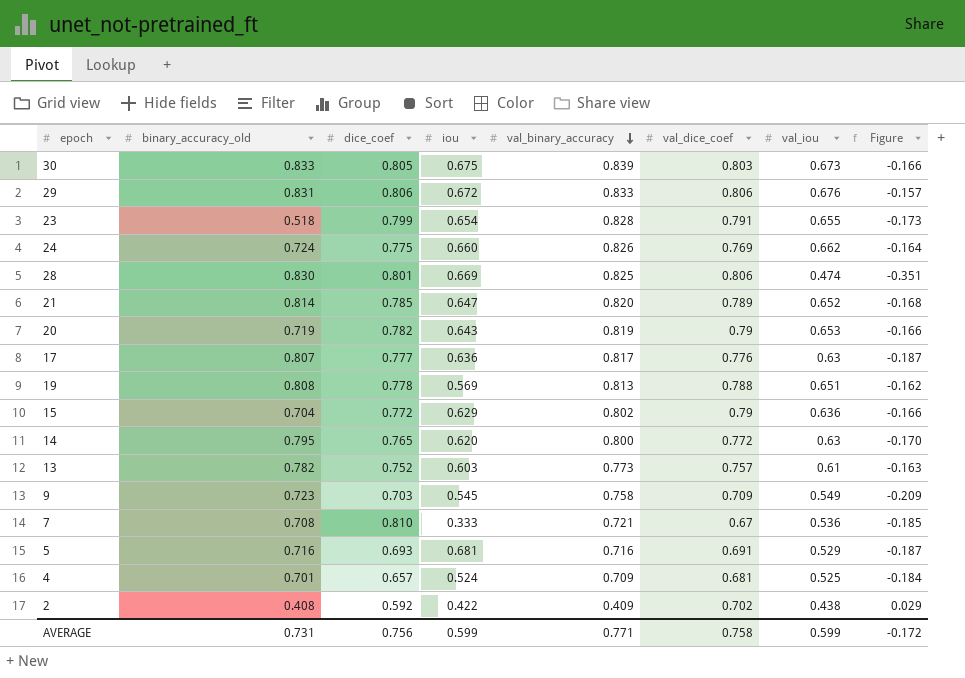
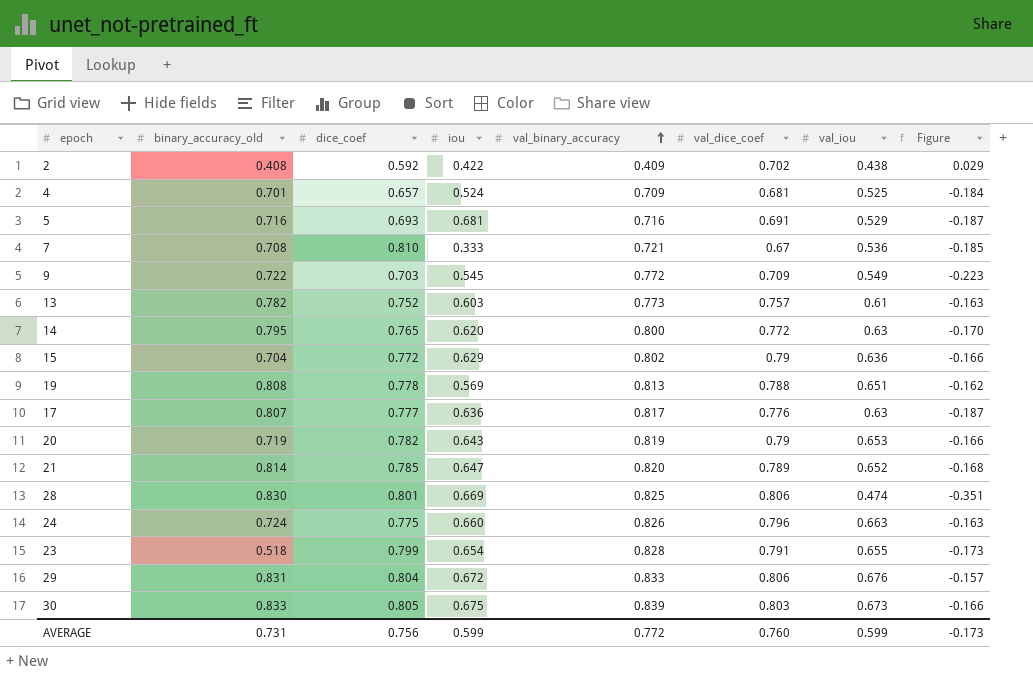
row order: val_binary_accuracy descending -> val_binary_accuracy ascending
9 | binary_accuracy_old: 0.723 -> 0.722
9 | val_binary_accuracy: 0.758 -> 0.772
9 | Figure: -0.209 -> -0.223
24 | val_dice_coef: 0.769 -> 0.796
24 | val_iou: 0.662 -> 0.663
24 | Figure: -0.164 -> -0.163
29 | dice_coef: 0.806 -> 0.804
AVERAGE | val_binary_accuracy: 0.771 -> 0.772
AVERAGE | val_dice_coef: 0.758 -> 0.760
AVERAGE | Figure: -0.172 -> -0.173

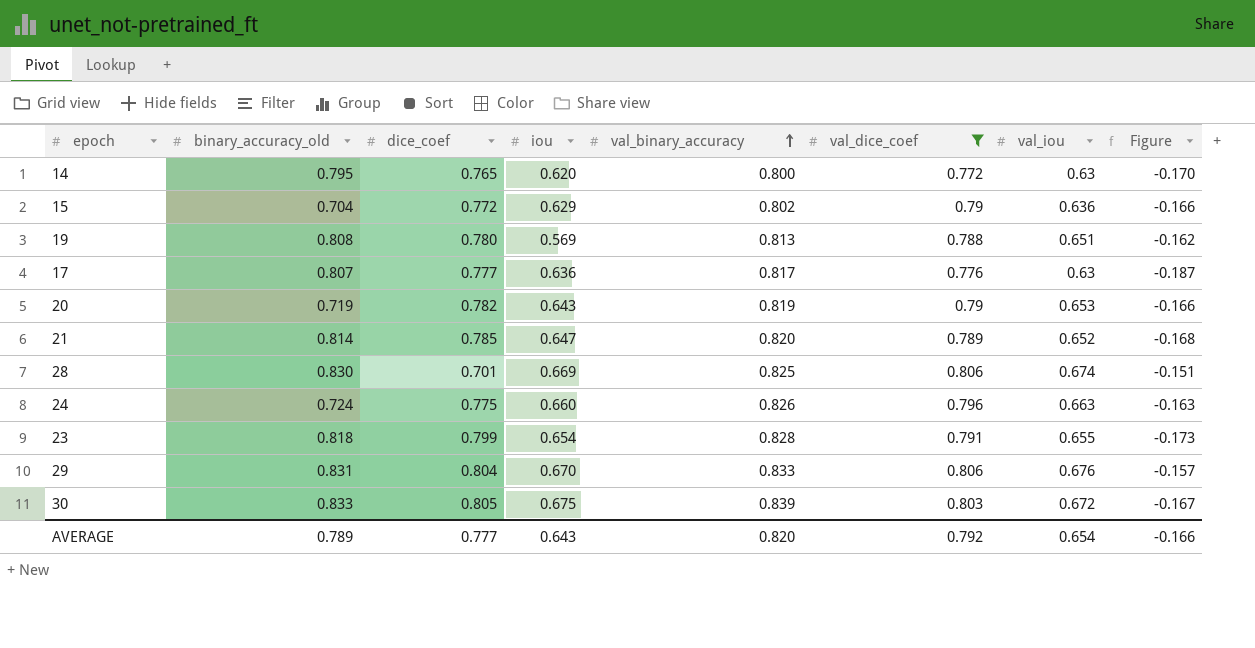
filter: none -> val_dice_coef >= 0.772
19 | dice_coef: 0.778 -> 0.780
28 | dice_coef: 0.801 -> 0.701
28 | val_iou: 0.474 -> 0.674
28 | Figure: -0.351 -> -0.151
23 | binary_accuracy_old: 0.518 -> 0.818
29 | iou: 0.672 -> 0.670
30 | val_iou: 0.673 -> 0.672
30 | Figure: -0.166 -> -0.167
AVERAGE | binary_accuracy_old: 0.731 -> 0.789
AVERAGE | dice_coef: 0.756 -> 0.777
AVERAGE | iou: 0.599 -> 0.643
AVERAGE | val_binary_accuracy: 0.772 -> 0.820
AVERAGE | val_dice_coef: 0.760 -> 0.792
AVERAGE | val_iou: 0.599 -> 0.654
AVERAGE | Figure: -0.173 -> -0.166

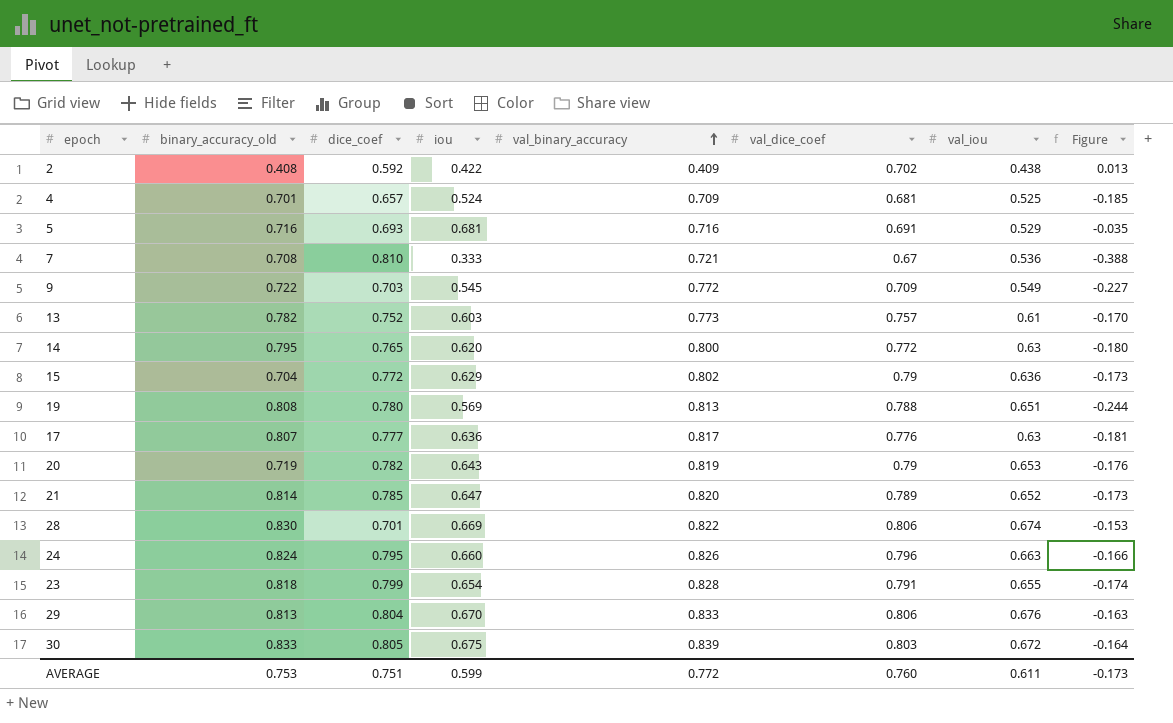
filter: val_dice_coef >= 0.772 -> none
column Figure | formula: [val_iou] - [val_binary_accuracy] -> [iou] - [val_binary_accuracy]
28 | val_binary_accuracy: 0.825 -> 0.822
24 | binary_accuracy_old: 0.724 -> 0.824
24 | dice_coef: 0.775 -> 0.795
29 | binary_accuracy_old: 0.831 -> 0.813
AVERAGE | binary_accuracy_old: 0.789 -> 0.753
AVERAGE | dice_coef: 0.777 -> 0.751
AVERAGE | iou: 0.643 -> 0.599
AVERAGE | val_binary_accuracy: 0.820 -> 0.772
AVERAGE | val_dice_coef: 0.792 -> 0.760
AVERAGE | val_iou: 0.654 -> 0.611
AVERAGE | Figure: -0.166 -> -0.173

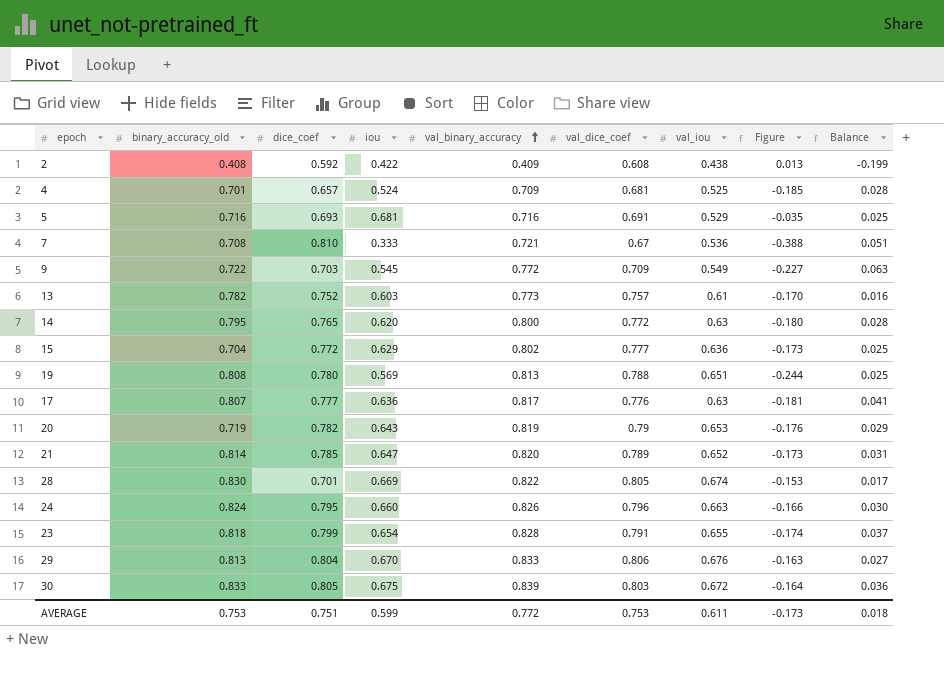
column Balance | formula: none -> [val_binary_accuracy] - [val_dice_coef]
2 | val_dice_coef: 0.702 -> 0.608
15 | val_dice_coef: 0.79 -> 0.777
28 | val_dice_coef: 0.806 -> 0.805
AVERAGE | val_dice_coef: 0.760 -> 0.753

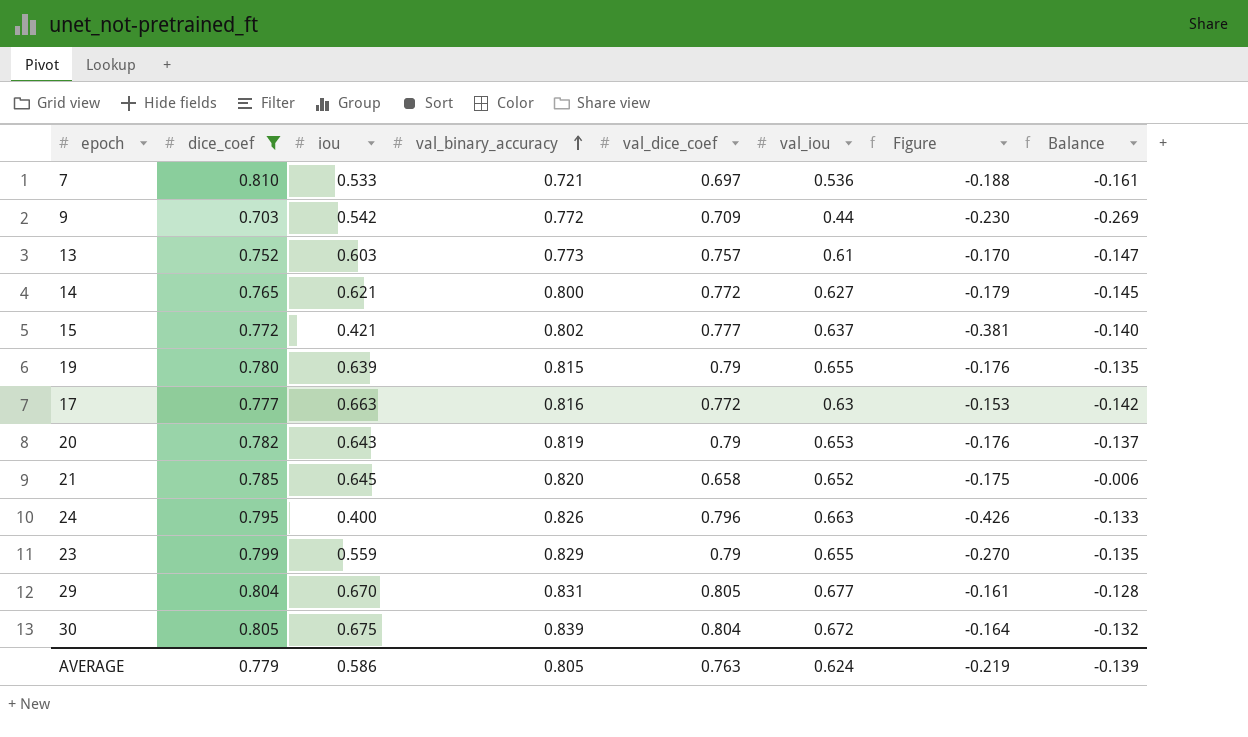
filter: none -> dice_coef >= 0.703
column binary_accuracy_old | position: 2 -> none
column Balance | formula: [val_binary_accuracy] - [val_dice_coef] -> [val_iou] - [val_dice_coef]
7 | iou: 0.333 -> 0.533
7 | val_dice_coef: 0.67 -> 0.697
7 | Figure: -0.388 -> -0.188
9 | iou: 0.545 -> 0.542
9 | val_iou: 0.549 -> 0.44
9 | Figure: -0.227 -> -0.230
14 | iou: 0.620 -> 0.621
14 | val_iou: 0.63 -> 0.627
14 | Figure: -0.180 -> -0.179
15 | iou: 0.629 -> 0.421
15 | val_iou: 0.636 -> 0.637
15 | Figure: -0.173 -> -0.381
19 | iou: 0.569 -> 0.639
19 | val_binary_accuracy: 0.813 -> 0.815
19 | val_dice_coef: 0.788 -> 0.79
19 | val_iou: 0.651 -> 0.655
19 | Figure: -0.244 -> -0.176
17 | iou: 0.636 -> 0.663
17 | val_binary_accuracy: 0.817 -> 0.816
17 | val_dice_coef: 0.776 -> 0.772
17 | Figure: -0.181 -> -0.153
21 | iou: 0.647 -> 0.645
21 | val_dice_coef: 0.789 -> 0.658
21 | Figure: -0.173 -> -0.175
24 | iou: 0.660 -> 0.400
24 | Figure: -0.166 -> -0.426
23 | iou: 0.654 -> 0.559
23 | val_binary_accuracy: 0.828 -> 0.829
23 | val_dice_coef: 0.791 -> 0.79
23 | Figure: -0.174 -> -0.270
29 | val_binary_accuracy: 0.833 -> 0.831
29 | val_dice_coef: 0.806 -> 0.805
29 | val_iou: 0.676 -> 0.677
29 | Figure: -0.163 -> -0.161
30 | val_dice_coef: 0.803 -> 0.804
AVERAGE | dice_coef: 0.751 -> 0.779
AVERAGE | iou: 0.599 -> 0.586
AVERAGE | val_binary_accuracy: 0.772 -> 0.805
AVERAGE | val_dice_coef: 0.753 -> 0.763
AVERAGE | val_iou: 0.611 -> 0.624
AVERAGE | Figure: -0.173 -> -0.219
AVERAGE | Balance: 0.018 -> -0.139

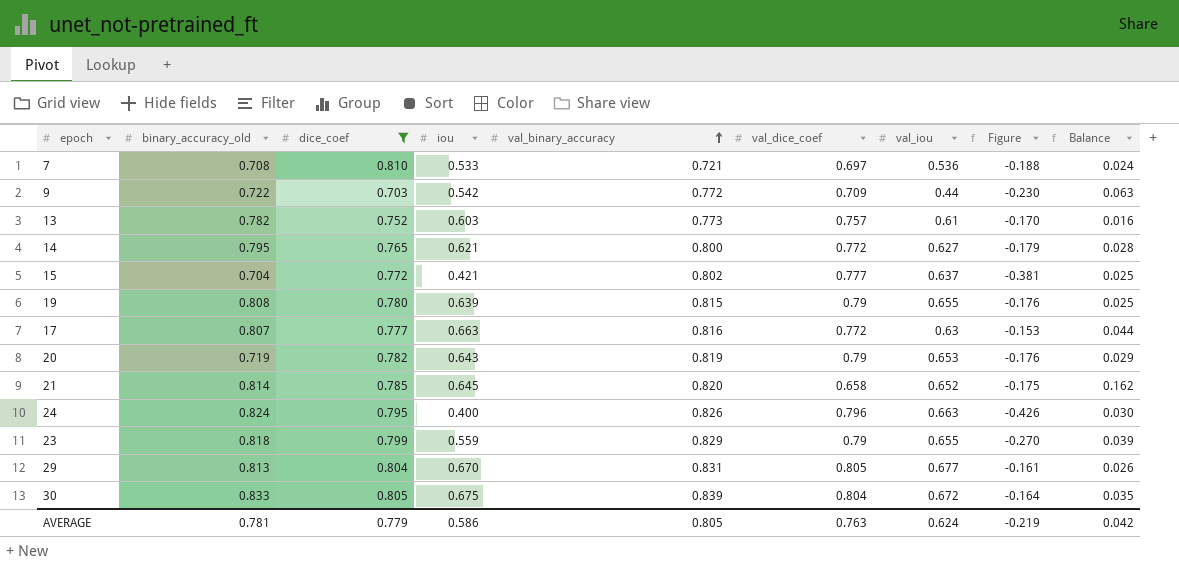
column binary_accuracy_old | position: none -> 2
column Balance | formula: [val_iou] - [val_dice_coef] -> [val_binary_accuracy] - [val_dice_coef]
AVERAGE | Balance: -0.139 -> 0.042

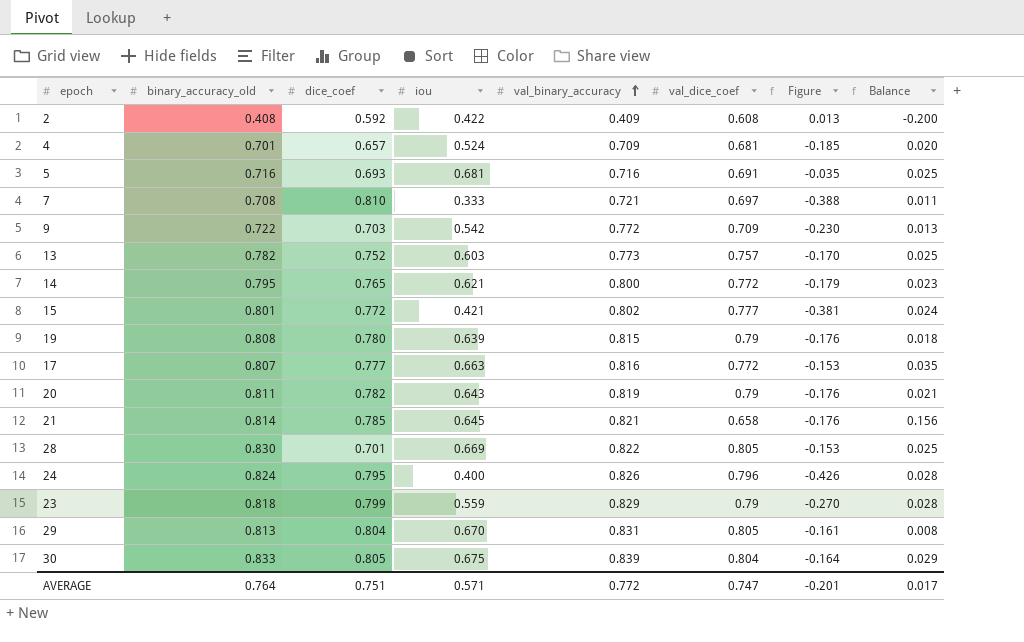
filter: dice_coef >= 0.703 -> none
column val_iou | position: 7 -> none
column Balance | formula: [val_binary_accuracy] - [val_dice_coef] -> [binary_accuracy_old] - [val_dice_coef]
7 | iou: 0.533 -> 0.333
7 | Figure: -0.188 -> -0.388
15 | binary_accuracy_old: 0.704 -> 0.801
20 | binary_accuracy_old: 0.719 -> 0.811
21 | val_binary_accuracy: 0.820 -> 0.821
21 | Figure: -0.175 -> -0.176
AVERAGE | binary_accuracy_old: 0.781 -> 0.764
AVERAGE | dice_coef: 0.779 -> 0.751
AVERAGE | iou: 0.586 -> 0.571
AVERAGE | val_binary_accuracy: 0.805 -> 0.772
AVERAGE | val_dice_coef: 0.763 -> 0.747
AVERAGE | Figure: -0.219 -> -0.201
AVERAGE | Balance: 0.042 -> 0.017

